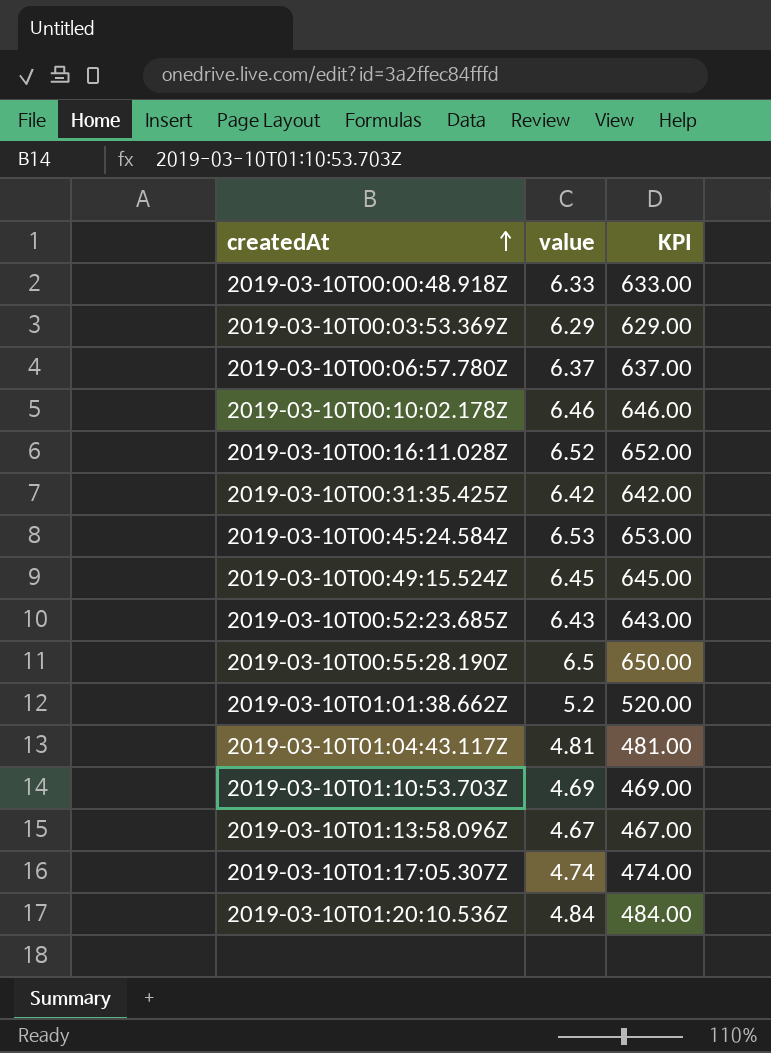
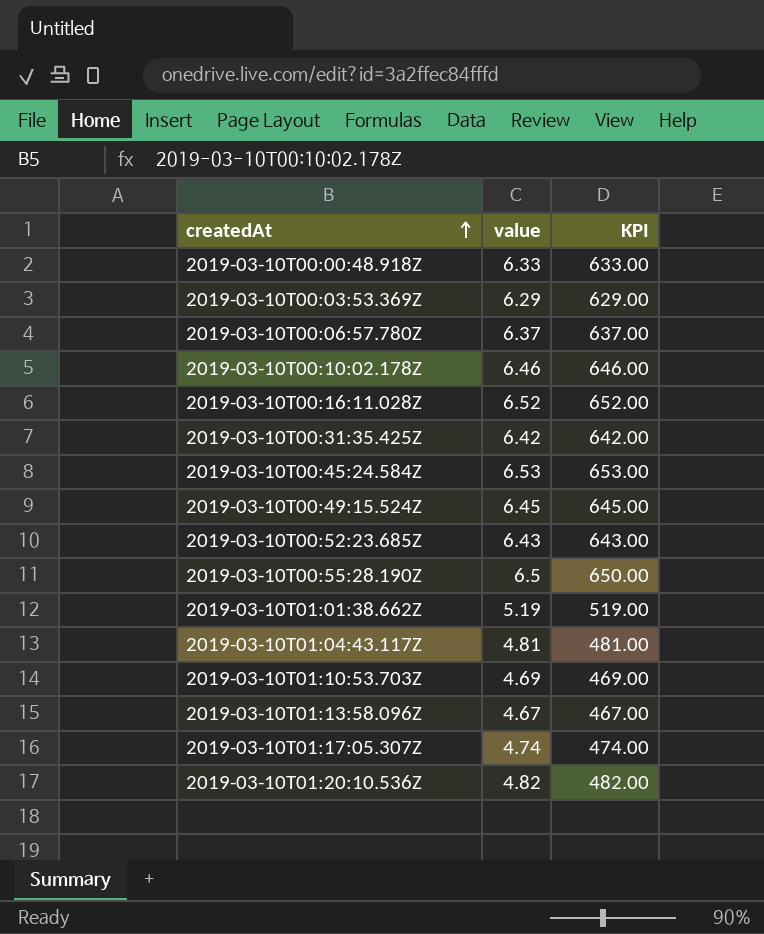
2019-03-10T01:01:38.662Z | value: 5.2 -> 5.19
2019-03-10T01:01:38.662Z | KPI: 520.00 -> 519.00
2019-03-10T01:20:10.536Z | value: 4.84 -> 4.82
2019-03-10T01:20:10.536Z | KPI: 484.00 -> 482.00

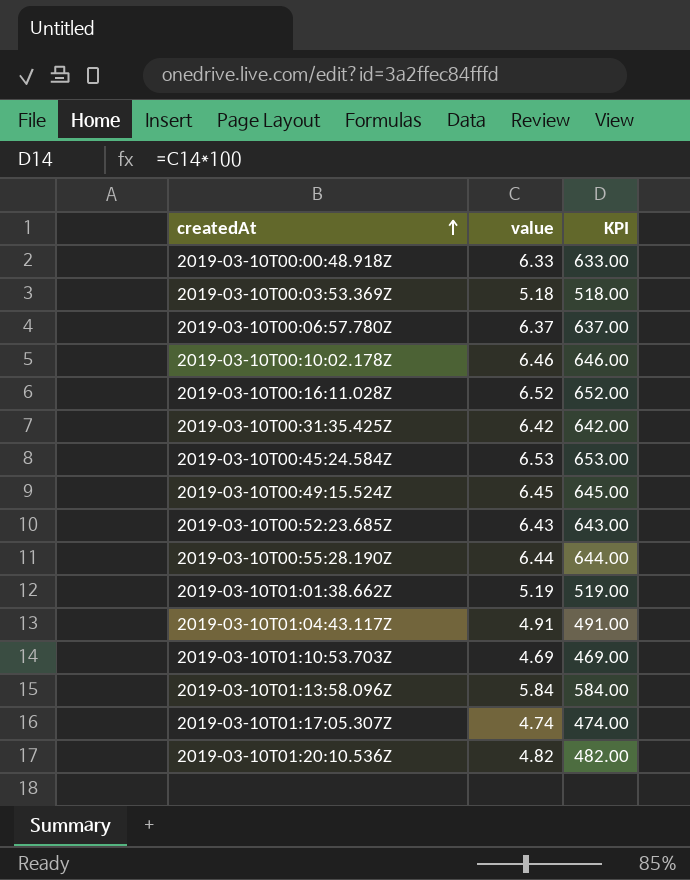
2019-03-10T00:03:53.369Z | value: 6.29 -> 5.18
2019-03-10T00:03:53.369Z | KPI: 629.00 -> 518.00
2019-03-10T00:55:28.190Z | value: 6.5 -> 6.44
2019-03-10T00:55:28.190Z | KPI: 650.00 -> 644.00
2019-03-10T01:04:43.117Z | value: 4.81 -> 4.91
2019-03-10T01:04:43.117Z | KPI: 481.00 -> 491.00
2019-03-10T01:13:58.096Z | value: 4.67 -> 5.84
2019-03-10T01:13:58.096Z | KPI: 467.00 -> 584.00

